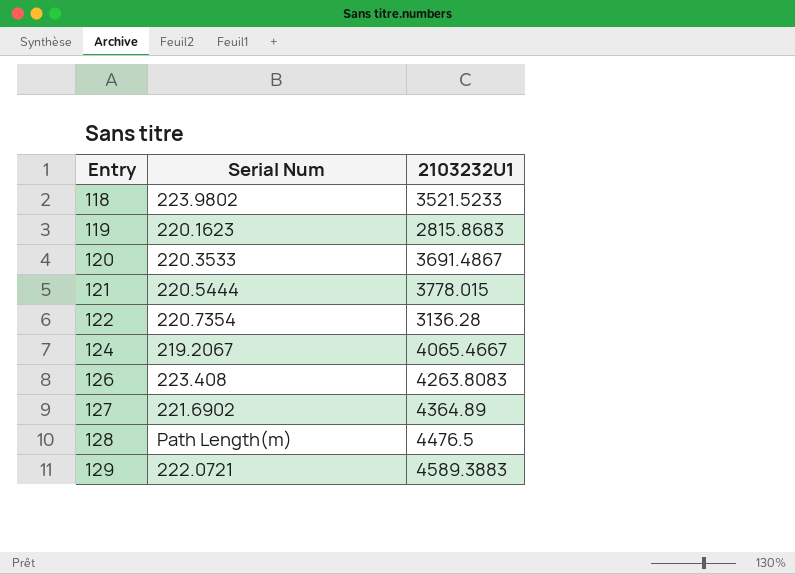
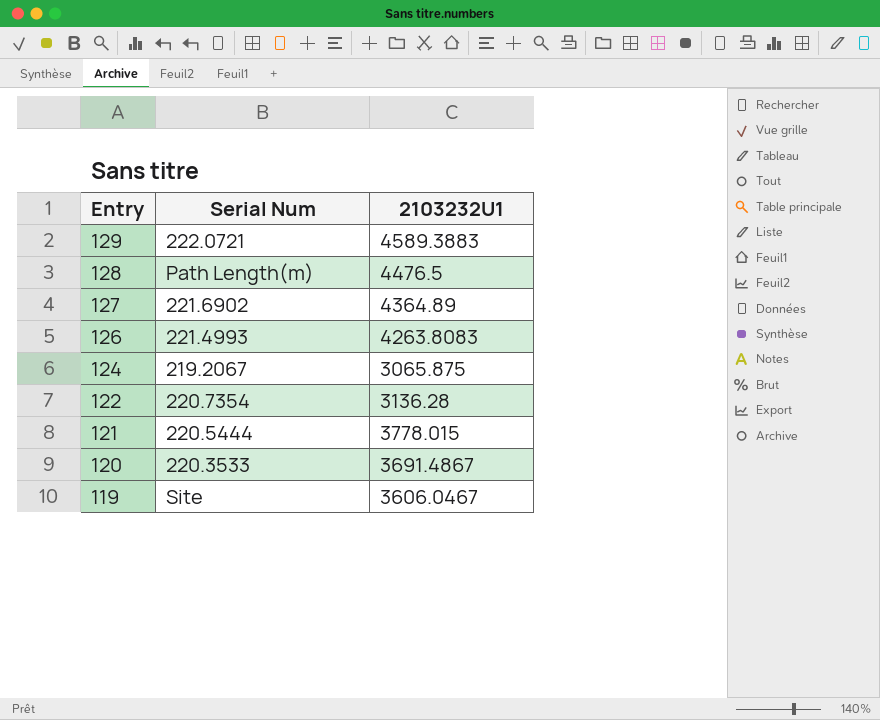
row order: Entry ascending -> Entry descending
row 118: 223.9802 | 3521.5233 -> none
126 | Serial Num: 223.408 -> 221.4993
124 | 2103232U1: 4065.4667 -> 3065.875
119 | Serial Num: 220.1623 -> Site
119 | 2103232U1: 2815.8683 -> 3606.0467

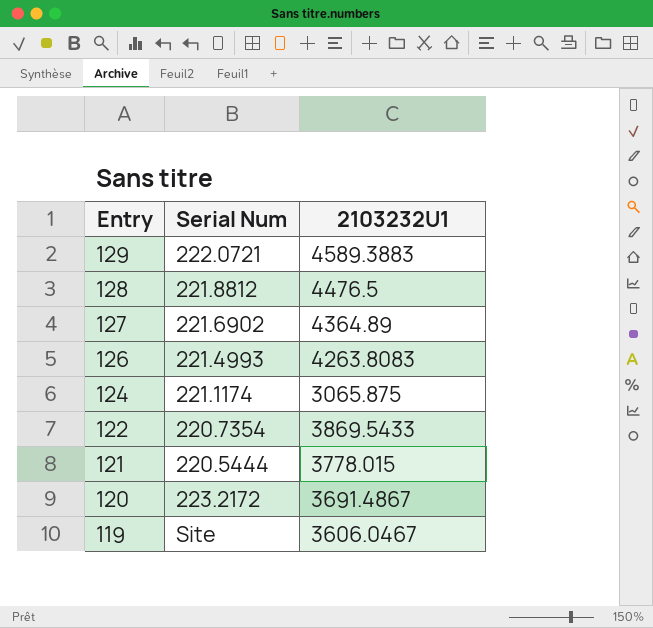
128 | Serial Num: Path Length(m) -> 221.8812
124 | Serial Num: 219.2067 -> 221.1174
122 | 2103232U1: 3136.28 -> 3869.5433
120 | Serial Num: 220.3533 -> 223.2172

